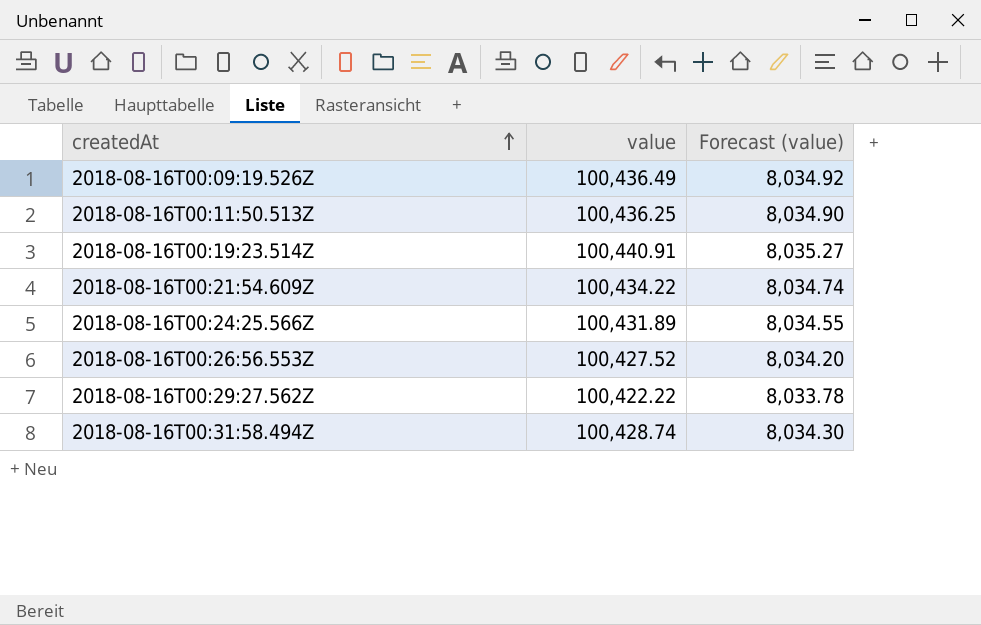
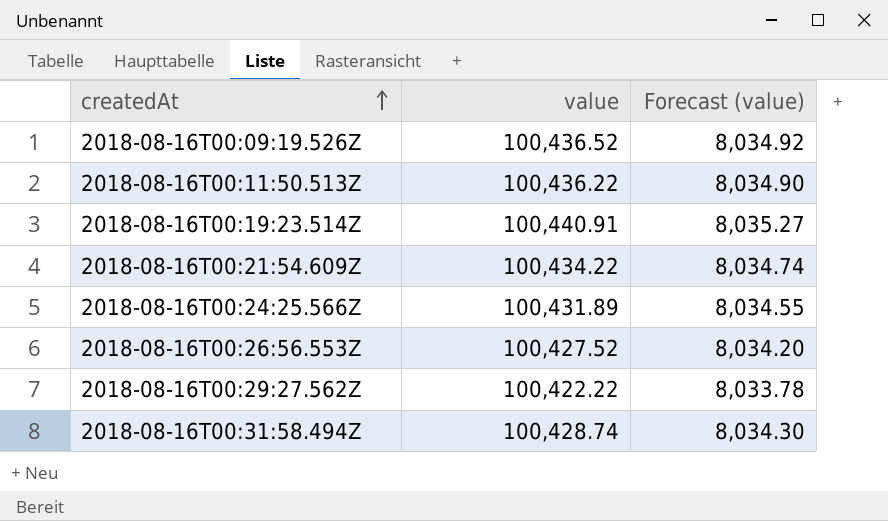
2018-08-16T00:09:19.526Z | value: 100,436.49 -> 100,436.52
2018-08-16T00:11:50.513Z | value: 100,436.25 -> 100,436.22

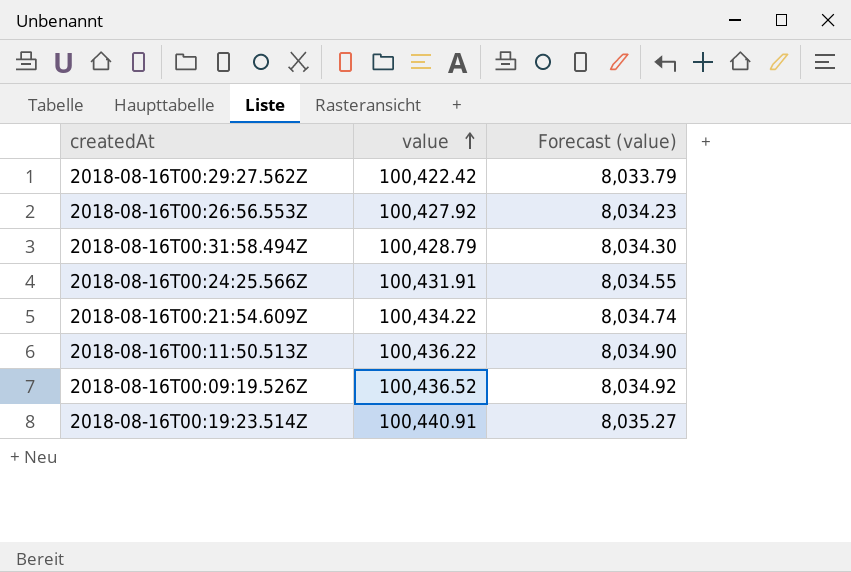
row order: createdAt ascending -> value ascending
2018-08-16T00:29:27.562Z | value: 100,422.22 -> 100,422.42
2018-08-16T00:29:27.562Z | Forecast (value): 8,033.78 -> 8,033.79
2018-08-16T00:26:56.553Z | value: 100,427.52 -> 100,427.92
2018-08-16T00:26:56.553Z | Forecast (value): 8,034.20 -> 8,034.23
2018-08-16T00:31:58.494Z | value: 100,428.74 -> 100,428.79
2018-08-16T00:24:25.566Z | value: 100,431.89 -> 100,431.91

